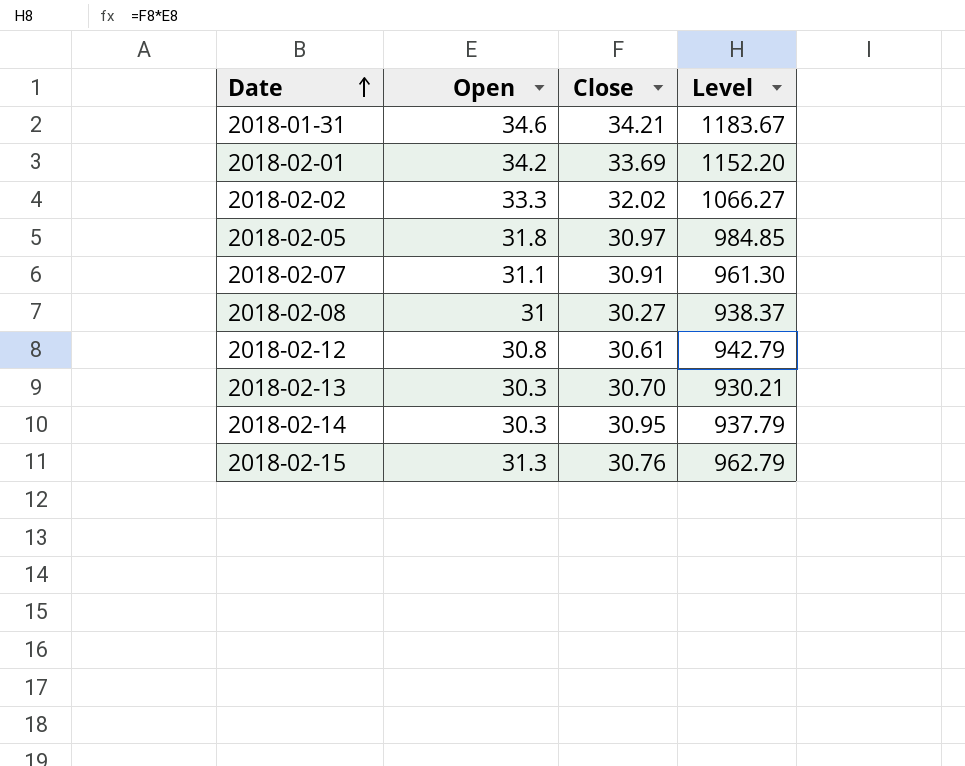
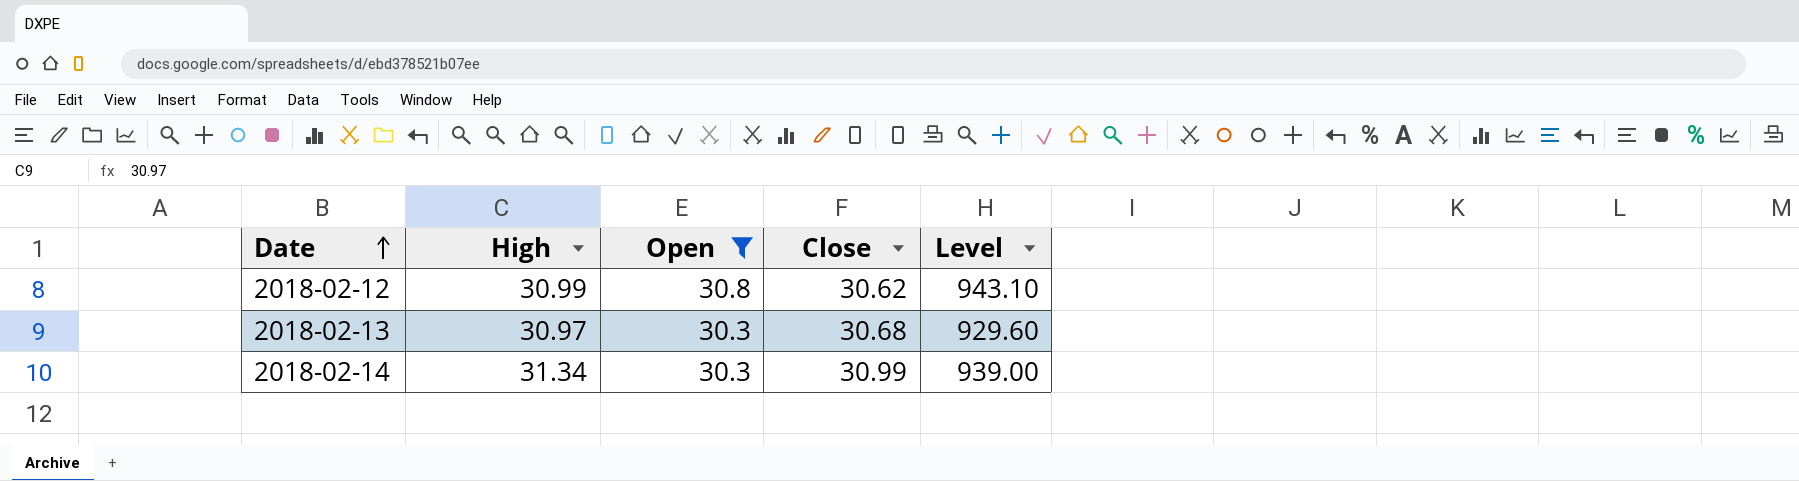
filter: none -> Open <= 30.8
column High | position: none -> 2
2018-02-12 | Close: 30.61 -> 30.62
2018-02-12 | Level: 942.79 -> 943.10
2018-02-13 | Close: 30.70 -> 30.68
2018-02-13 | Level: 930.21 -> 929.60
2018-02-14 | Close: 30.95 -> 30.99
2018-02-14 | Level: 937.79 -> 939.00

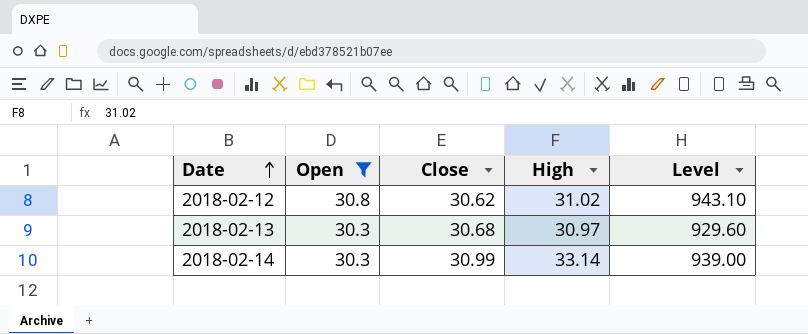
column High | position: 2 -> 4
2018-02-12 | High: 30.99 -> 31.02
2018-02-14 | High: 31.34 -> 33.14

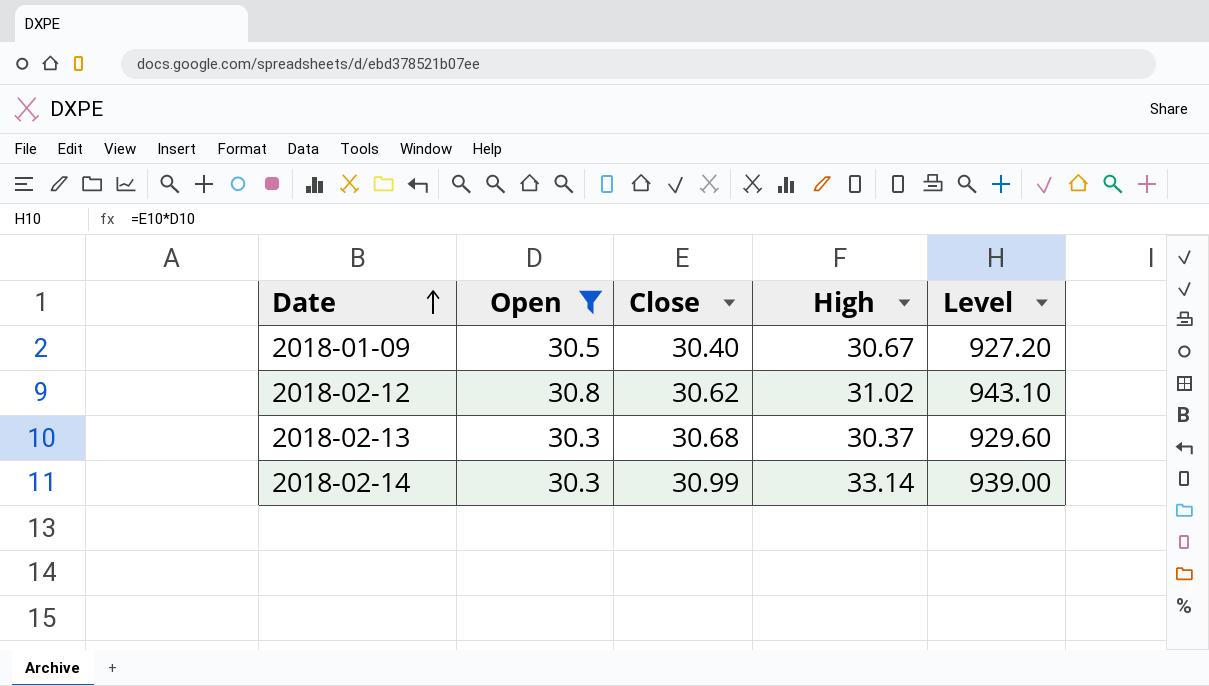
row 2018-01-09: none -> 30.5 | 30.40 | 30.67 | 927.20
2018-02-13 | High: 30.97 -> 30.37

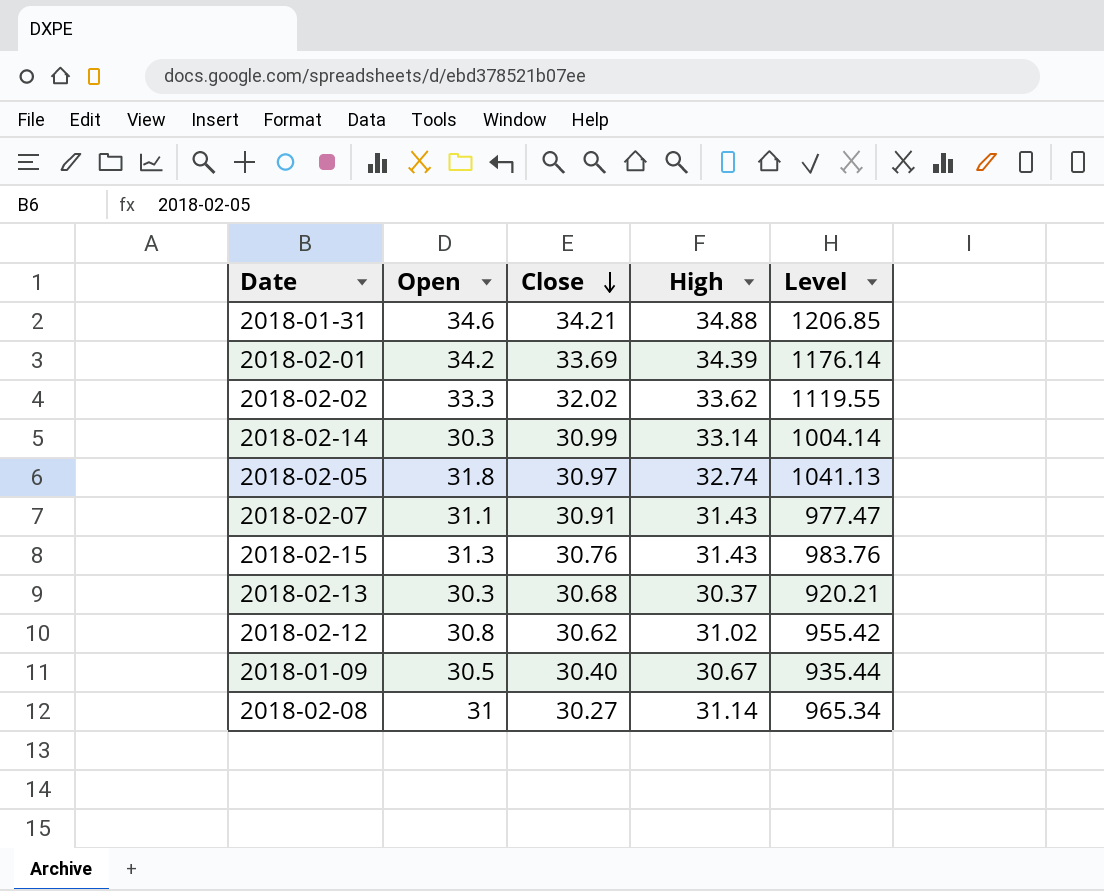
filter: Open <= 30.8 -> none
row order: Date ascending -> Close descending
column Level | formula: [Open] * [Close] -> [Open] * [High]

